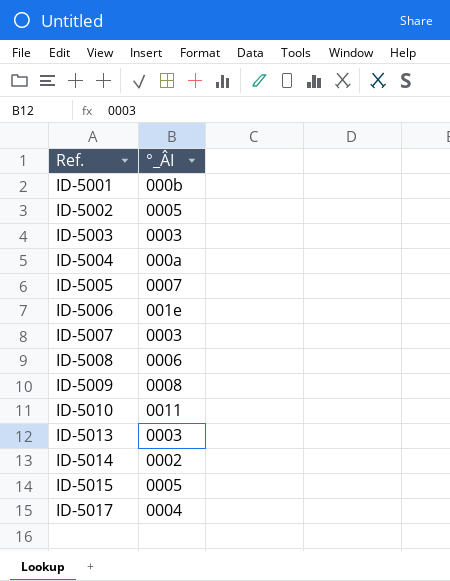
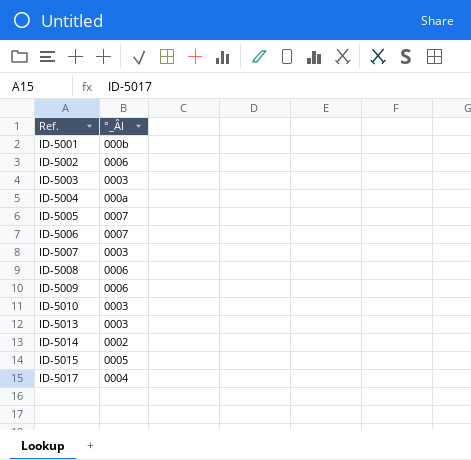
ID-5002 | °_ÂI: 0005 -> 0006
ID-5006 | °_ÂI: 001e -> 0007
ID-5009 | °_ÂI: 0008 -> 0006
ID-5010 | °_ÂI: 0011 -> 0003

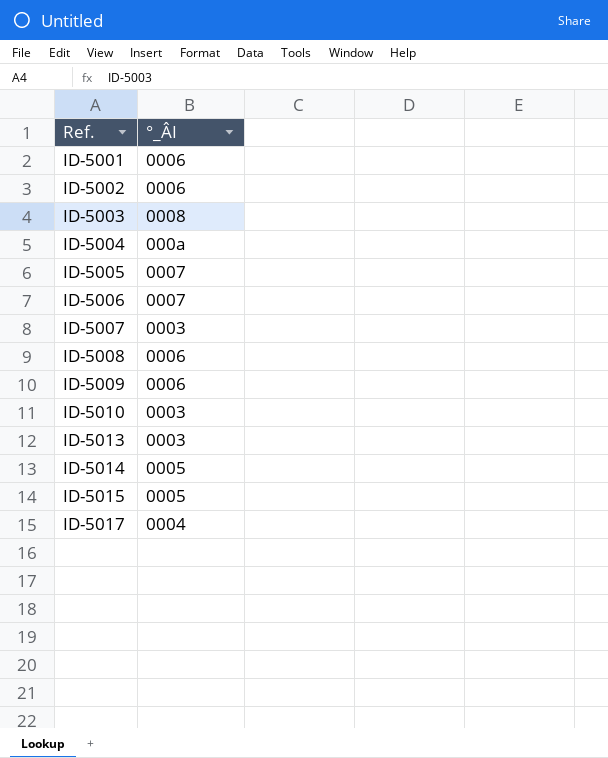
ID-5001 | °_ÂI: 000b -> 0006
ID-5003 | °_ÂI: 0003 -> 0008
ID-5014 | °_ÂI: 0002 -> 0005

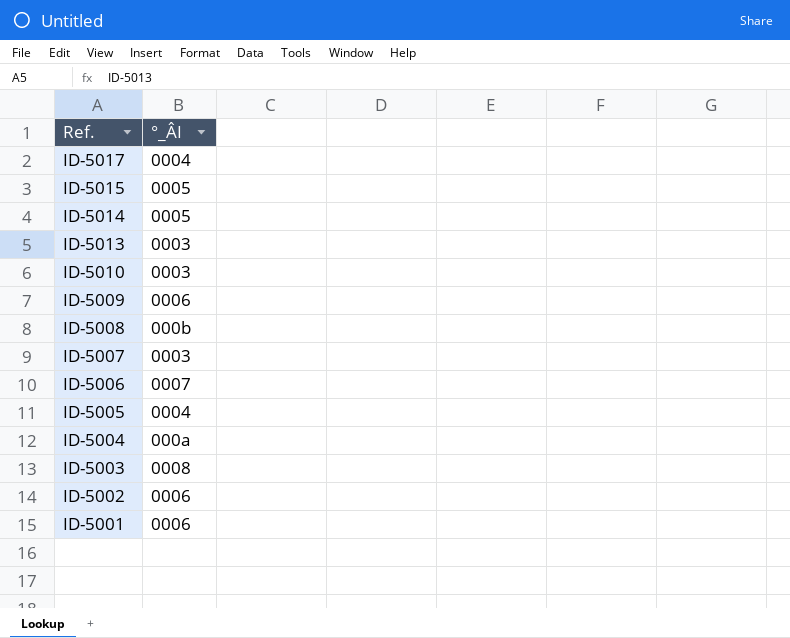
row order: Ref. ascending -> Ref. descending
ID-5008 | °_ÂI: 0006 -> 000b
ID-5005 | °_ÂI: 0007 -> 0004

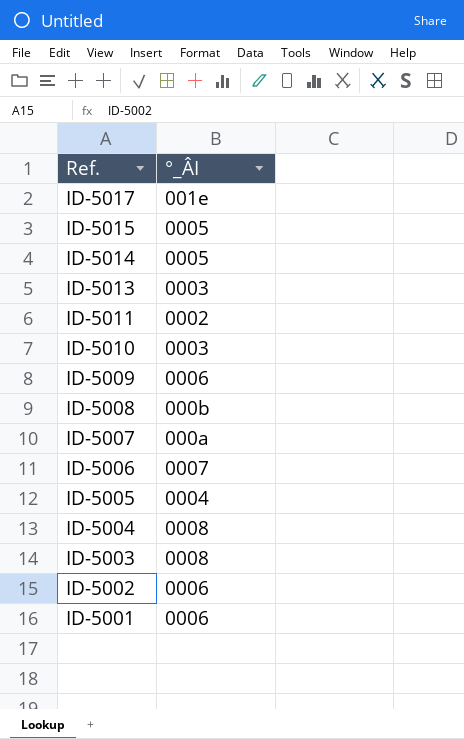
ID-5017 | °_ÂI: 0004 -> 001e
row ID-5011: none -> 0002
ID-5007 | °_ÂI: 0003 -> 000a
ID-5004 | °_ÂI: 000a -> 0008

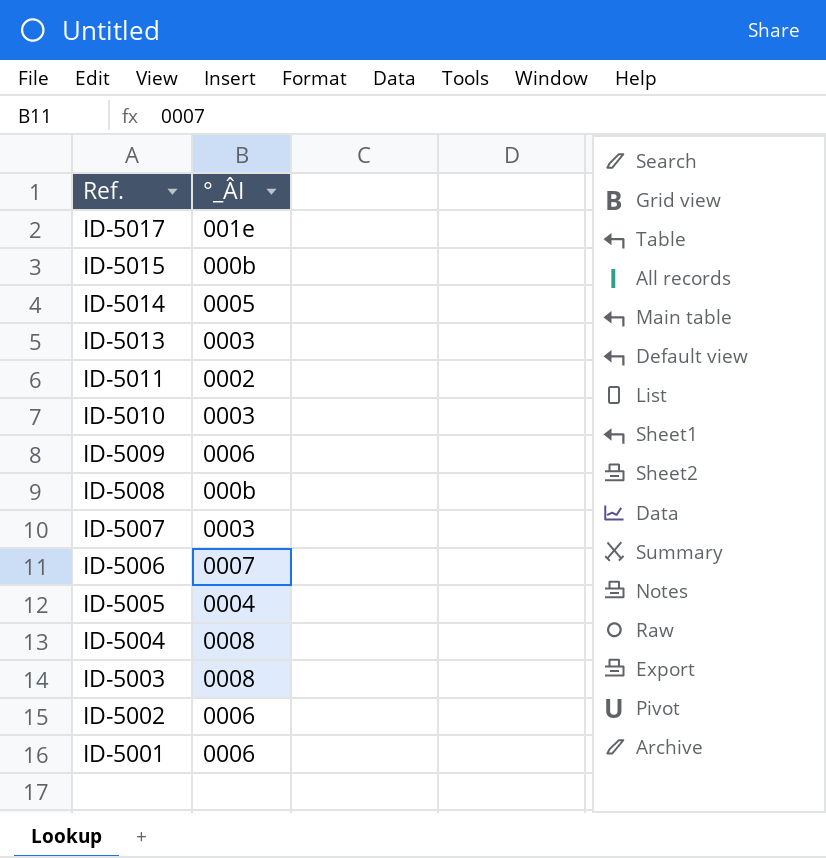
ID-5015 | °_ÂI: 0005 -> 000b
ID-5007 | °_ÂI: 000a -> 0003

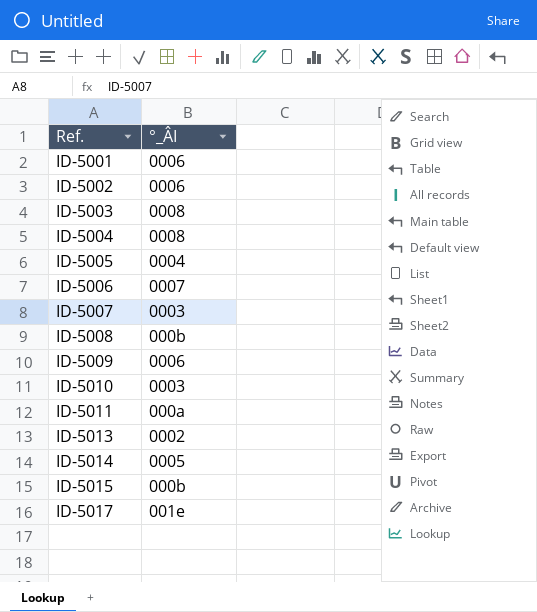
row order: Ref. descending -> Ref. ascending
ID-5011 | °_ÂI: 0002 -> 000a
ID-5013 | °_ÂI: 0003 -> 0002

